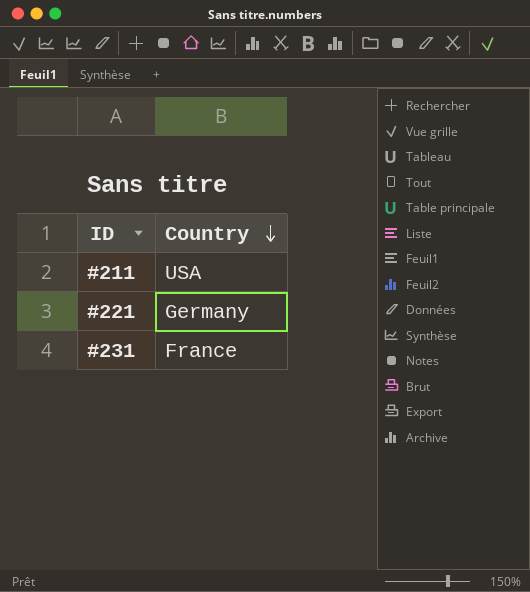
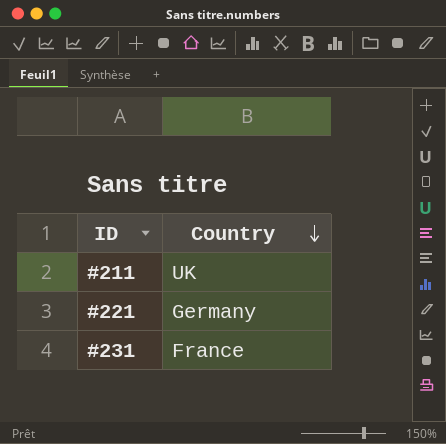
#211 | Country: USA -> UK

